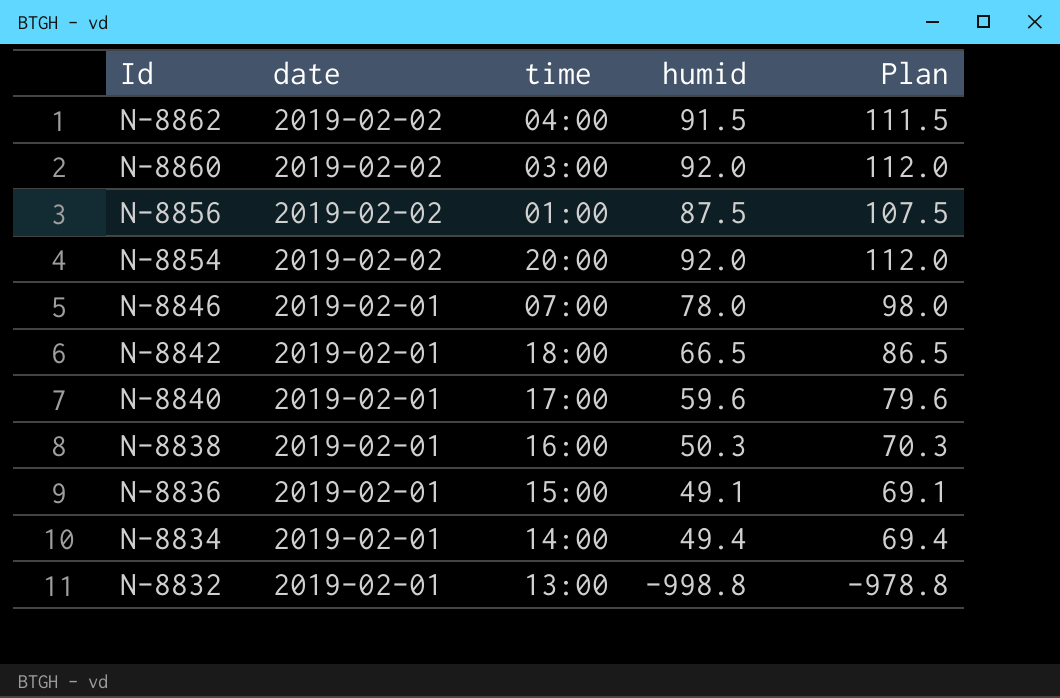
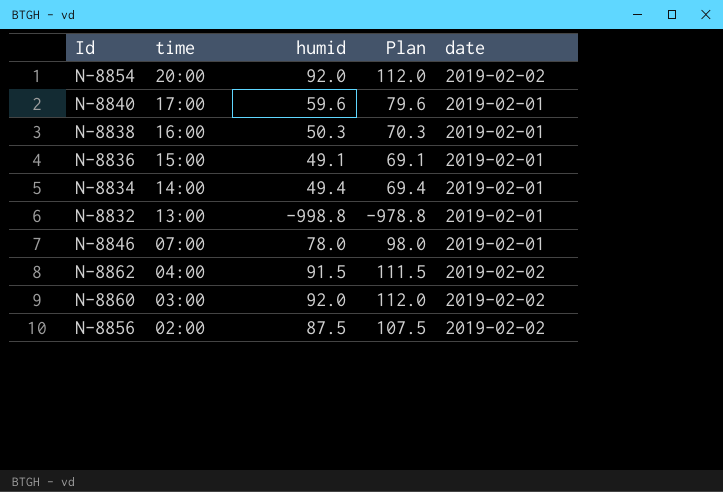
row order: Id descending -> time descending
column date | position: 2 -> 5
row N-8842: 2019-02-01 | 18:00 | 66.5 | 86.5 -> none
N-8856 | time: 01:00 -> 02:00

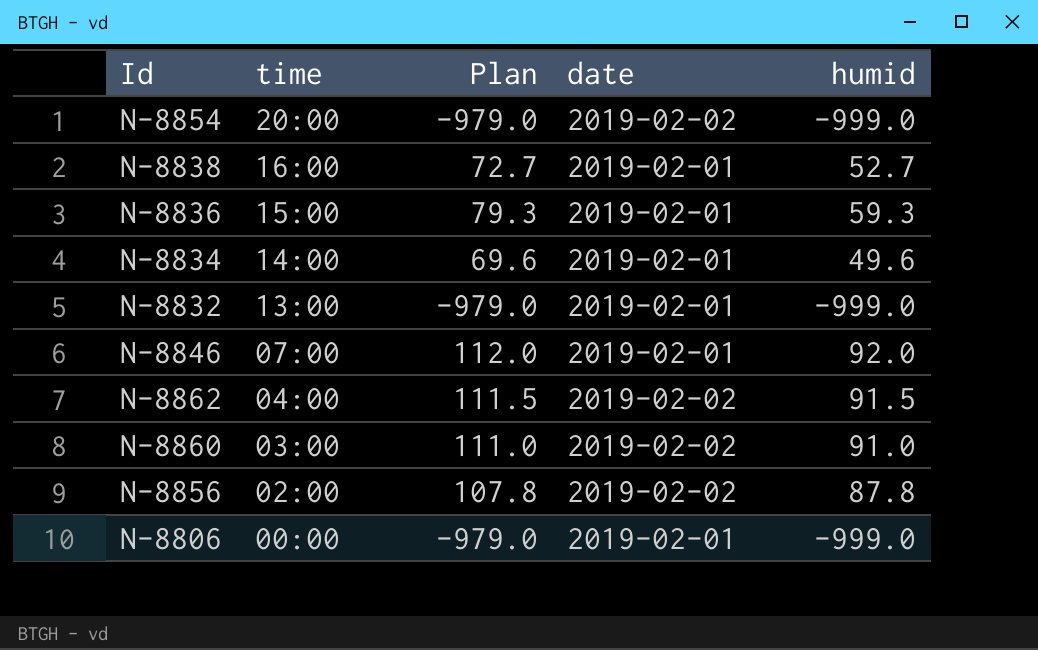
column humid | position: 3 -> 5
row N-8840: 17:00 | 59.6 | 79.6 | 2019-02-01 -> none
N-8854 | Plan: 112.0 -> -979.0
N-8854 | humid: 92.0 -> -999.0
N-8838 | Plan: 70.3 -> 72.7
N-8838 | humid: 50.3 -> 52.7
N-8836 | Plan: 69.1 -> 79.3
N-8836 | humid: 49.1 -> 59.3
N-8834 | Plan: 69.4 -> 69.6
N-8834 | humid: 49.4 -> 49.6
N-8832 | Plan: -978.8 -> -979.0
N-8832 | humid: -998.8 -> -999.0
N-8846 | Plan: 98.0 -> 112.0
N-8846 | humid: 78.0 -> 92.0
N-8860 | Plan: 112.0 -> 111.0
N-8860 | humid: 92.0 -> 91.0
N-8856 | Plan: 107.5 -> 107.8
N-8856 | humid: 87.5 -> 87.8
row N-8806: none -> 00:00 | -979.0 | 2019-02-01 | -999.0

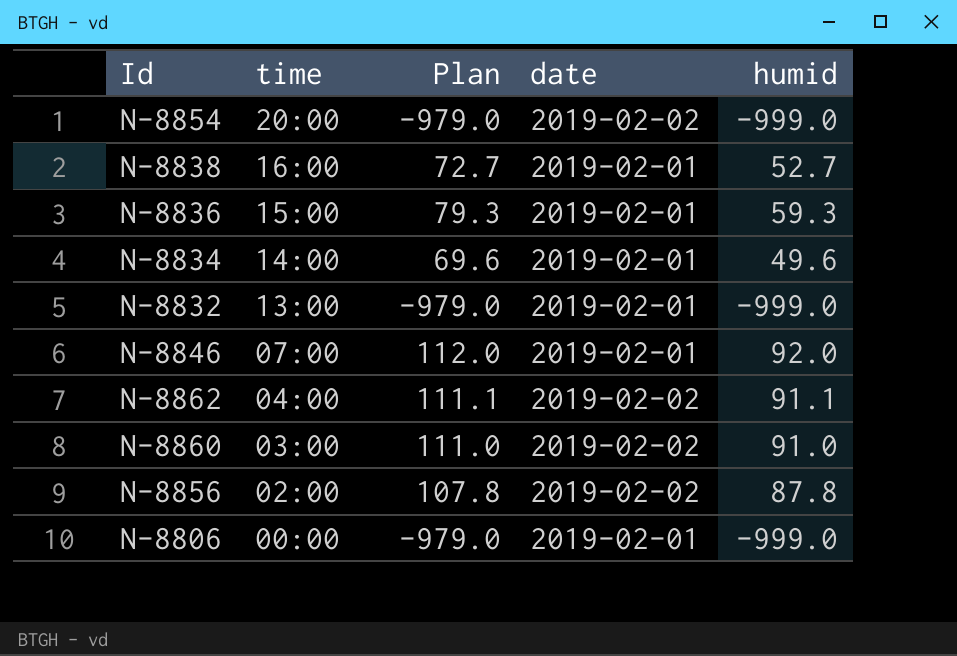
N-8862 | Plan: 111.5 -> 111.1
N-8862 | humid: 91.5 -> 91.1

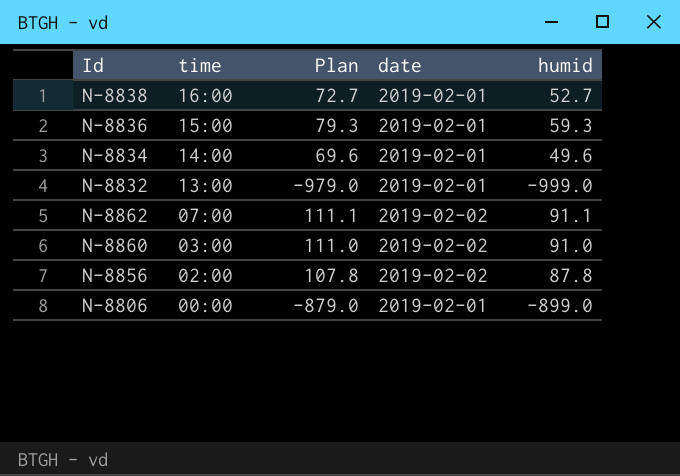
row N-8854: 20:00 | -979.0 | 2019-02-02 | -999.0 -> none
row N-8846: 07:00 | 112.0 | 2019-02-01 | 92.0 -> none
N-8862 | time: 04:00 -> 07:00
N-8806 | Plan: -979.0 -> -879.0
N-8806 | humid: -999.0 -> -899.0

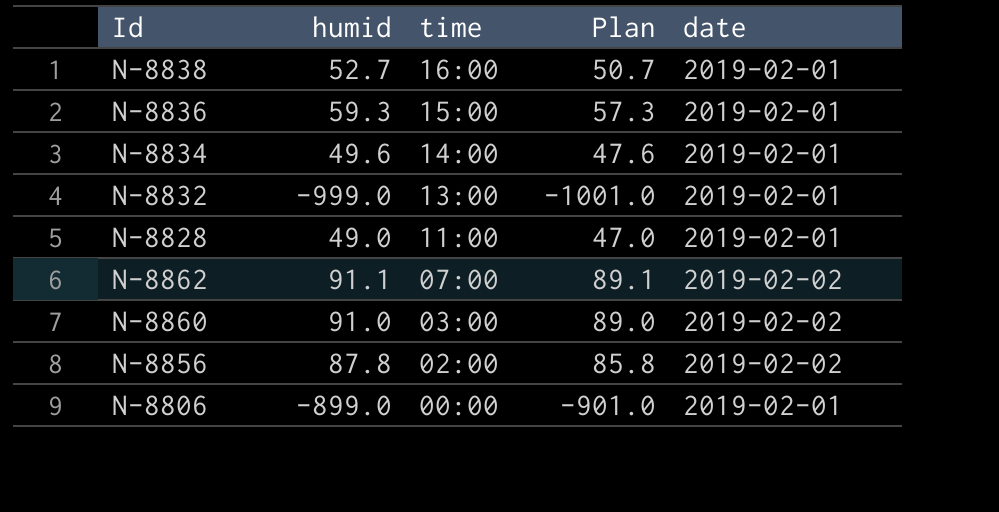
column humid | position: 5 -> 2
column Plan | formula: [humid] + 20 -> [humid] - 2
row N-8828: none -> 49.0 | 11:00 | 47.0 | 2019-02-01

